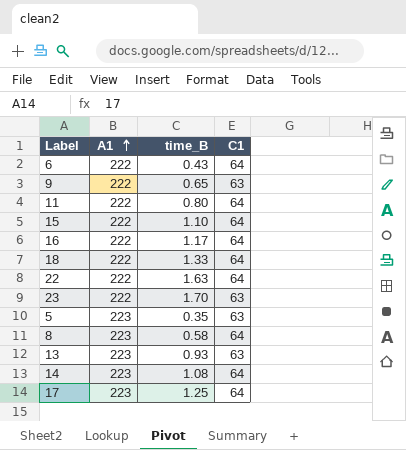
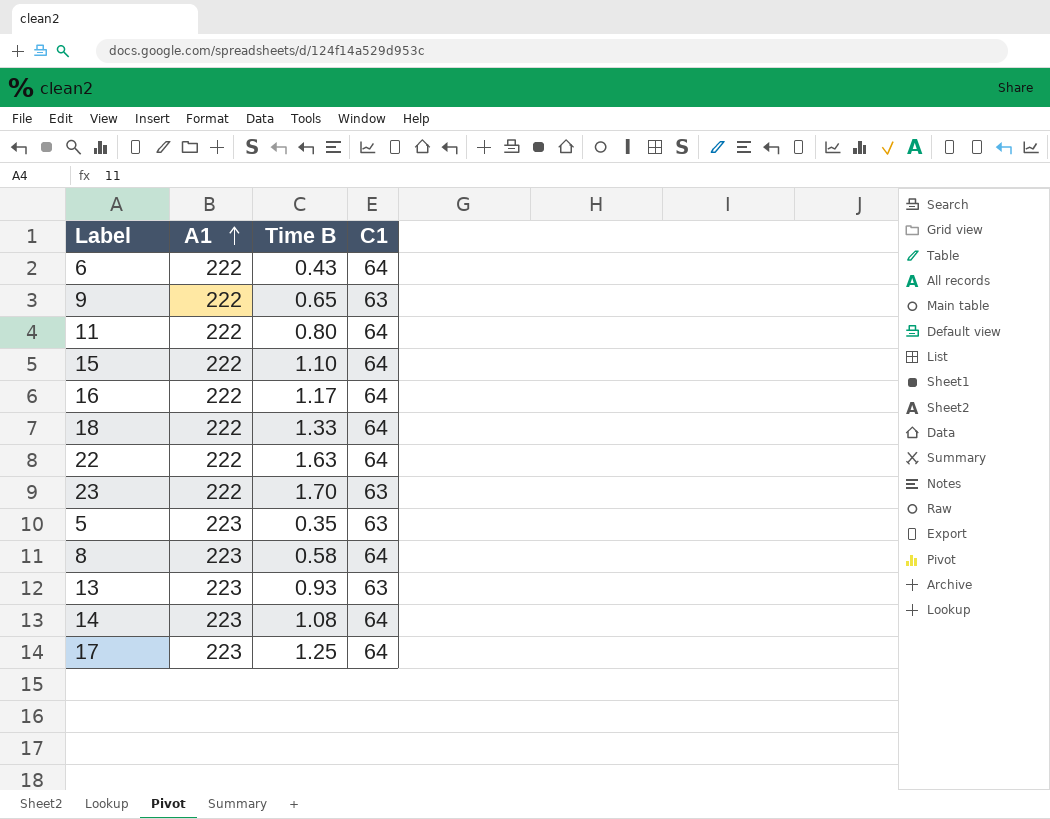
column name: time_B -> Time B

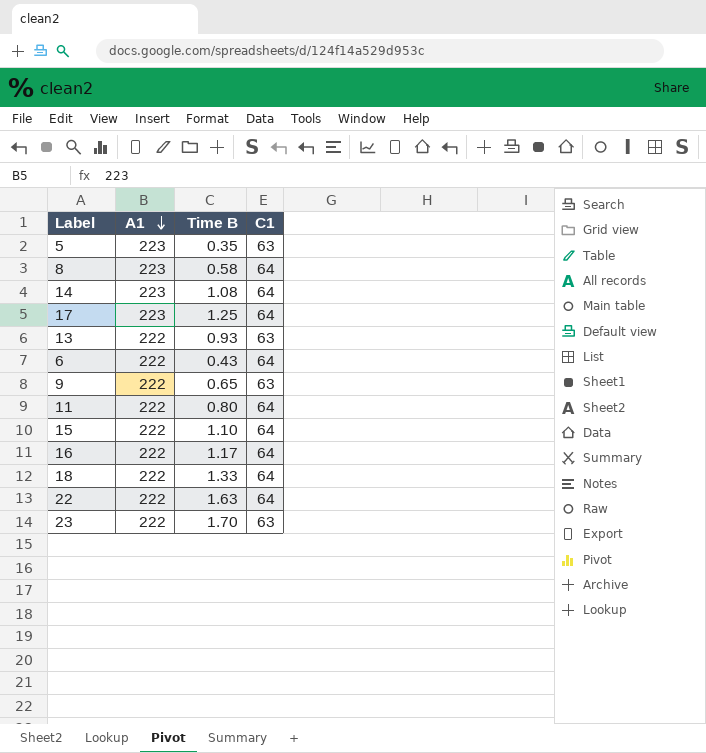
row order: A1 ascending -> A1 descending
13 | A1: 223 -> 222

